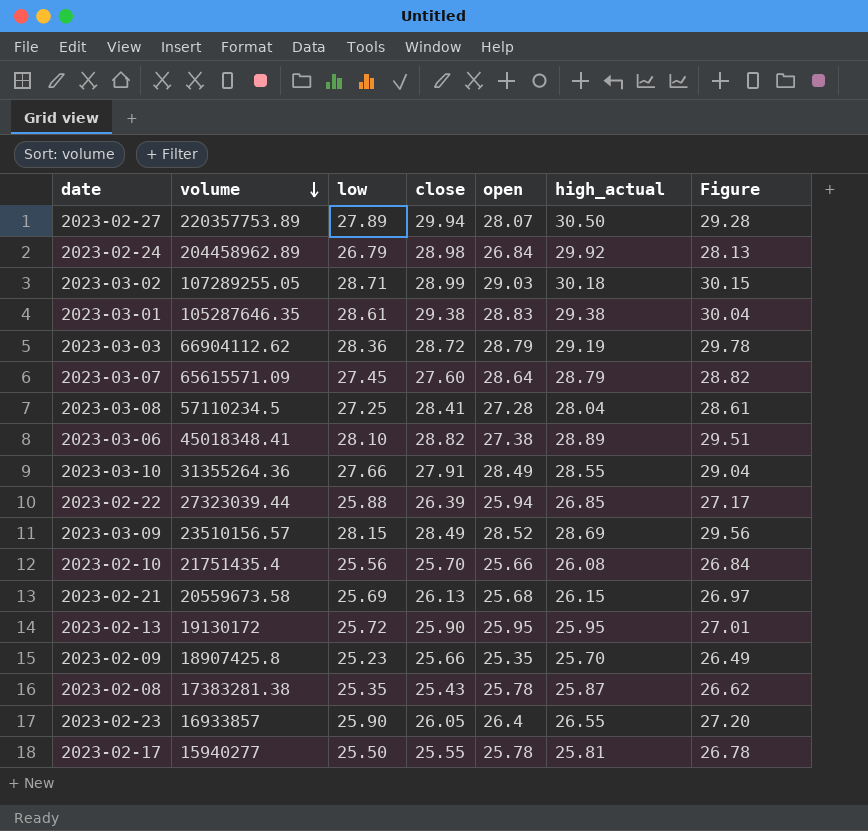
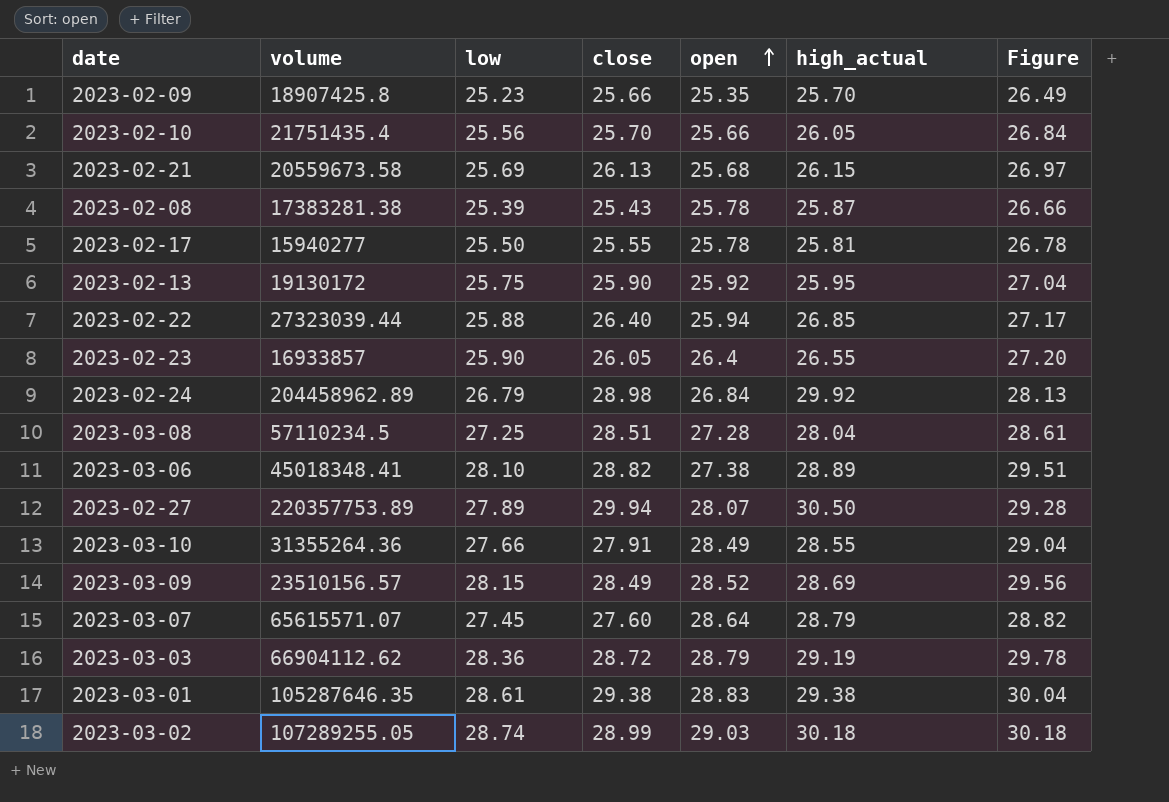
row order: volume descending -> open ascending
2023-02-10 | high_actual: 26.08 -> 26.05
2023-02-08 | low: 25.35 -> 25.39
2023-02-08 | Figure: 26.62 -> 26.66
2023-02-13 | low: 25.72 -> 25.75
2023-02-13 | open: 25.95 -> 25.92
2023-02-13 | Figure: 27.01 -> 27.04
2023-02-22 | close: 26.39 -> 26.40
2023-03-08 | close: 28.41 -> 28.51
2023-03-07 | volume: 65615571.09 -> 65615571.07
2023-03-02 | low: 28.71 -> 28.74
2023-03-02 | Figure: 30.15 -> 30.18

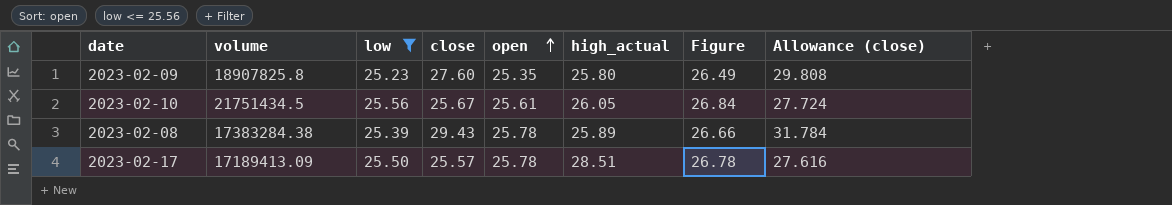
filter: none -> low <= 25.56
column Allowance (close) | formula: none -> [close] * 1.08
2023-02-09 | volume: 18907425.8 -> 18907825.8
2023-02-09 | close: 25.66 -> 27.60
2023-02-09 | high_actual: 25.70 -> 25.80
2023-02-10 | volume: 21751435.4 -> 21751434.5
2023-02-10 | close: 25.70 -> 25.67
2023-02-10 | open: 25.66 -> 25.61
2023-02-08 | volume: 17383281.38 -> 17383284.38
2023-02-08 | close: 25.43 -> 29.43
2023-02-08 | high_actual: 25.87 -> 25.89
2023-02-17 | volume: 15940277 -> 17189413.09
2023-02-17 | close: 25.55 -> 25.57
2023-02-17 | high_actual: 25.81 -> 28.51

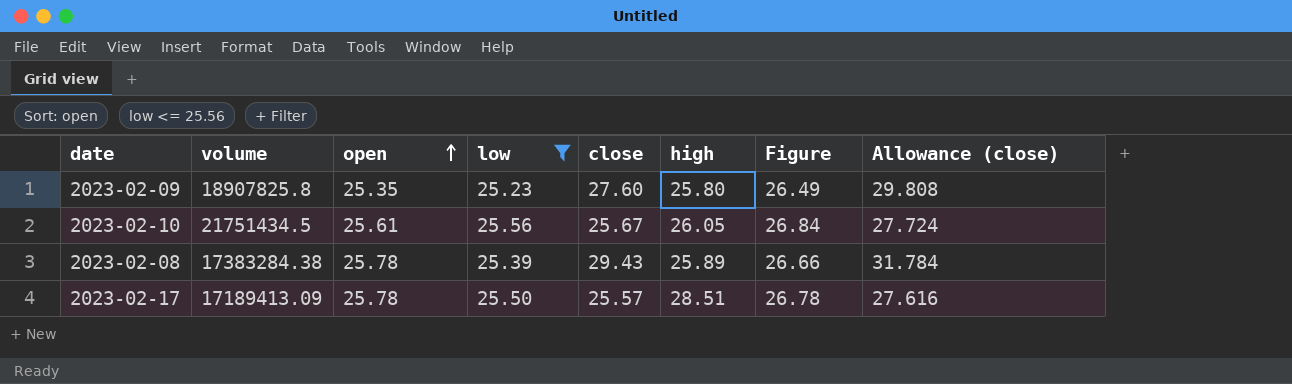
column open | position: 5 -> 3
column name: high_actual -> high

